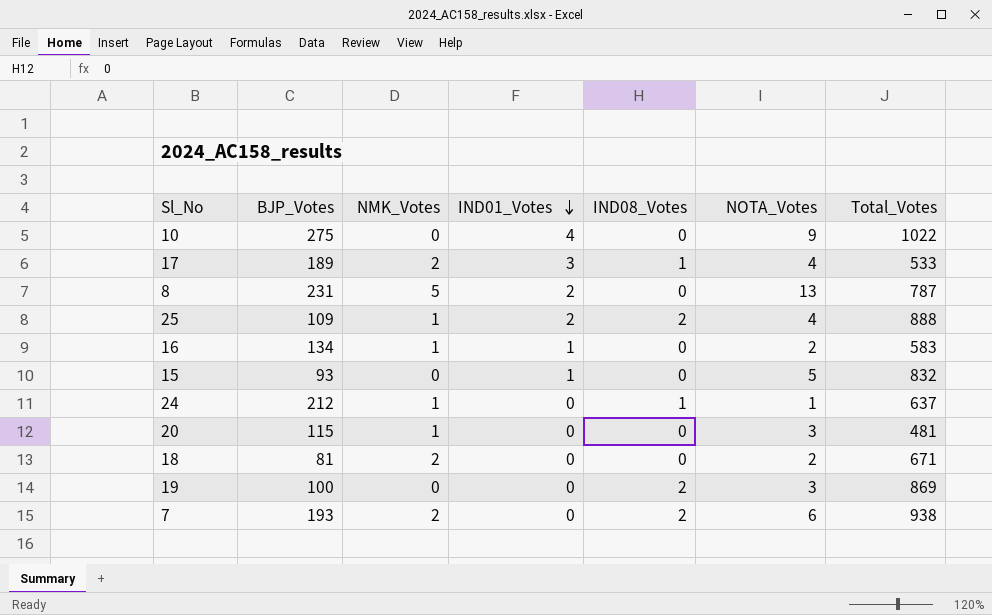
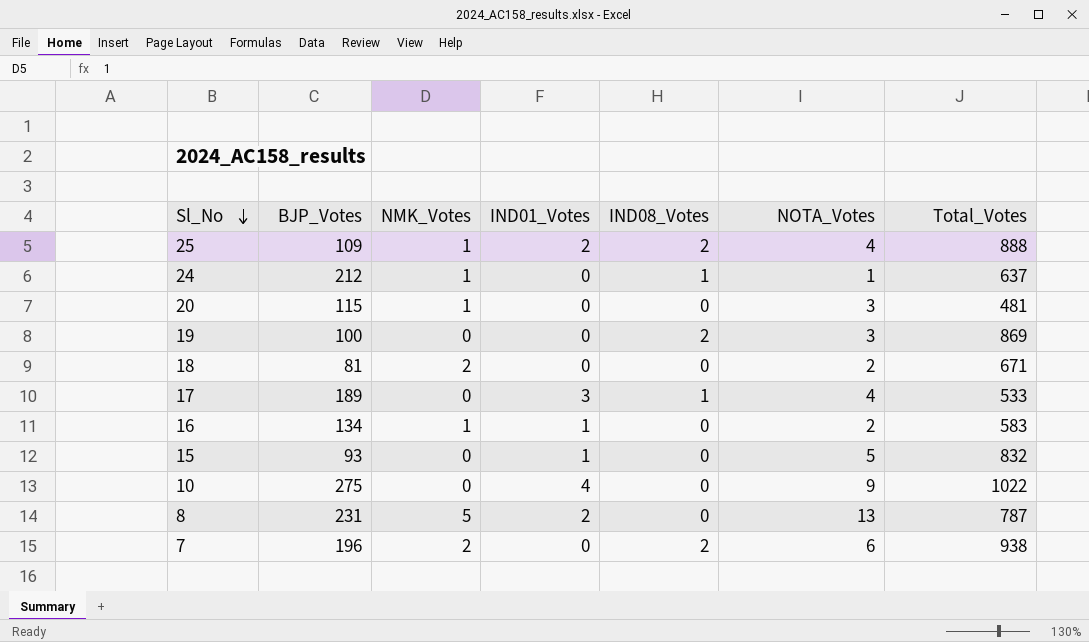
row order: IND01_Votes descending -> Sl_No descending
17 | NMK_Votes: 2 -> 0
7 | BJP_Votes: 193 -> 196

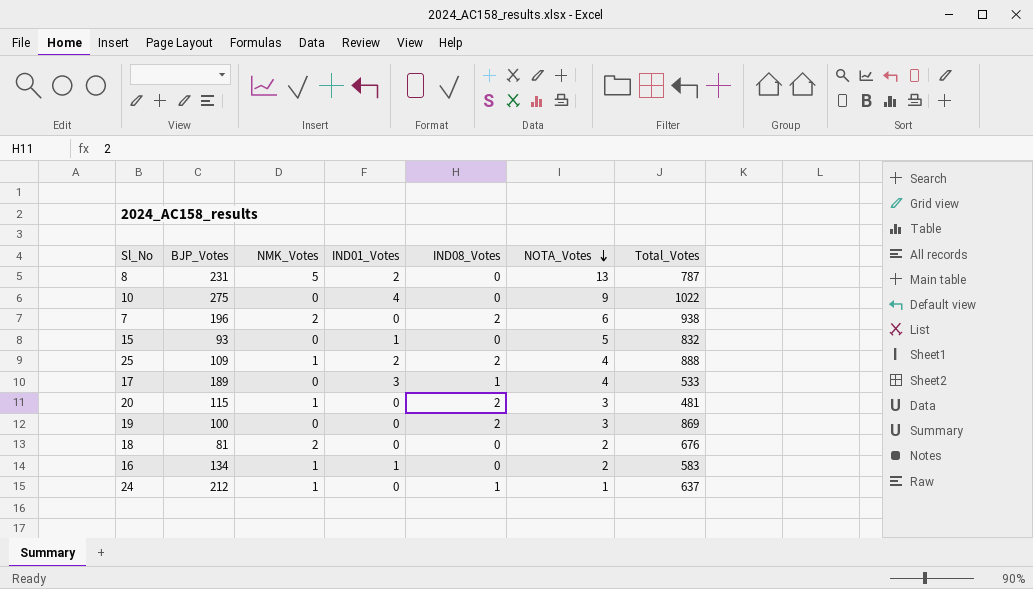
row order: Sl_No descending -> NOTA_Votes descending
20 | IND08_Votes: 0 -> 2
18 | Total_Votes: 671 -> 676

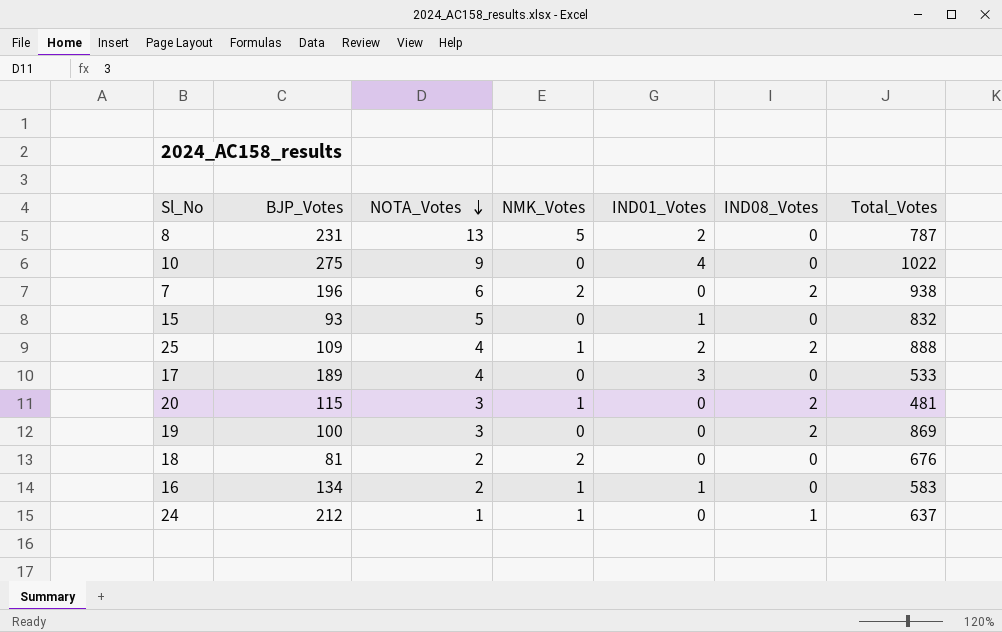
column NOTA_Votes | position: 6 -> 3
17 | IND08_Votes: 1 -> 0

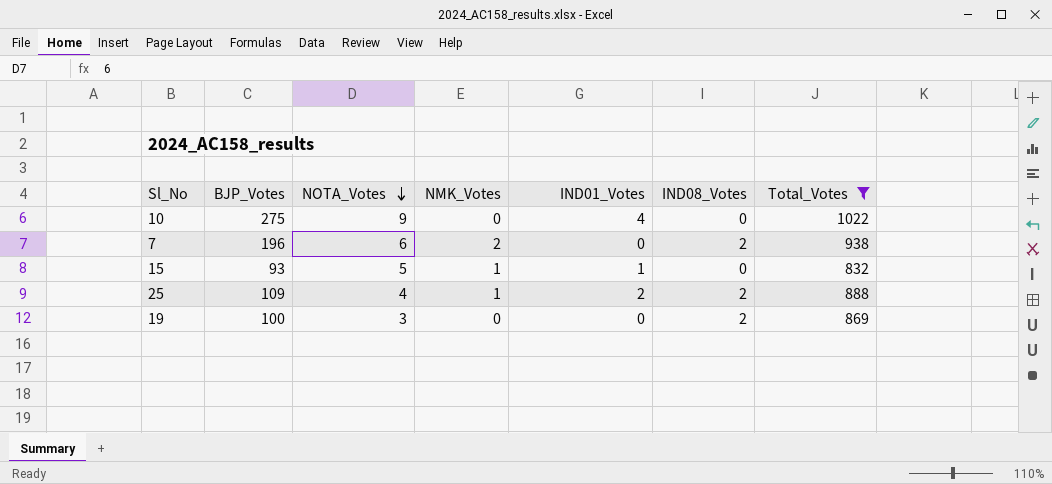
filter: none -> Total_Votes >= 832
15 | NMK_Votes: 0 -> 1

